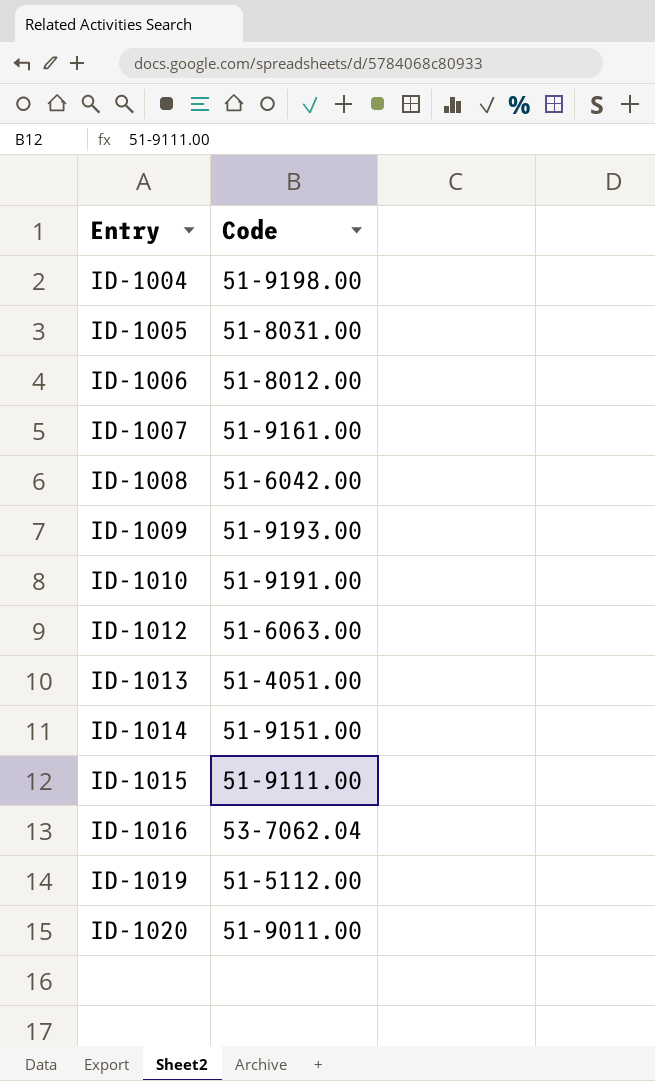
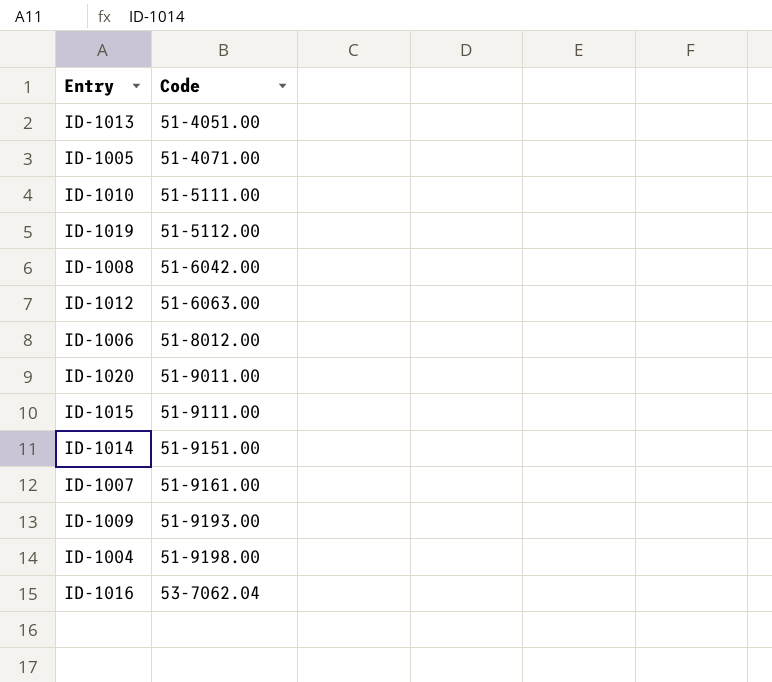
row order: Entry ascending -> Code ascending
ID-1005 | Code: 51-8031.00 -> 51-4071.00
ID-1010 | Code: 51-9191.00 -> 51-5111.00

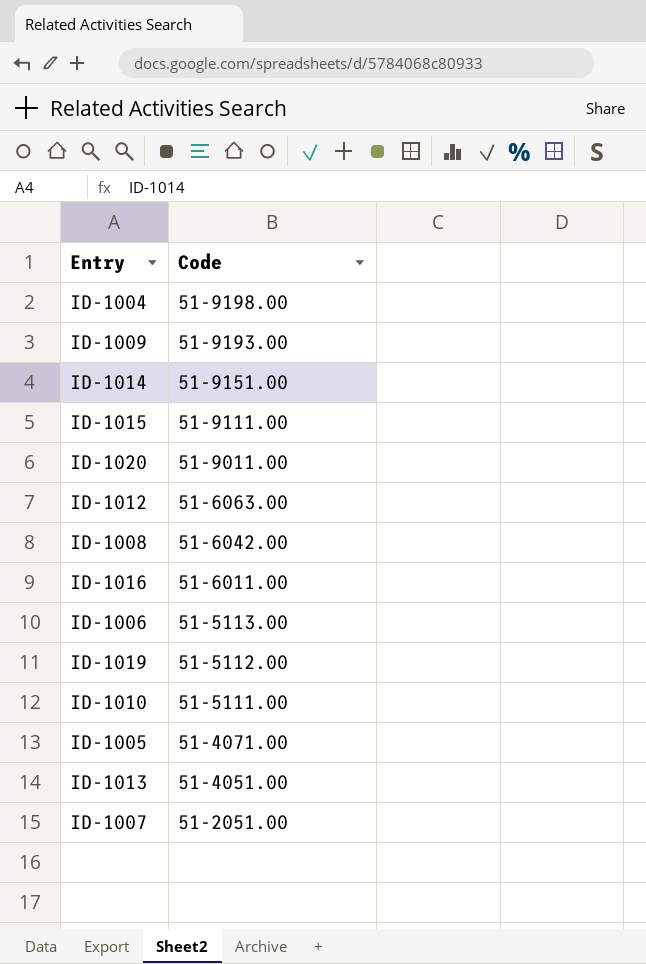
row order: Code ascending -> Code descending
ID-1016 | Code: 53-7062.04 -> 51-6011.00
ID-1006 | Code: 51-8012.00 -> 51-5113.00
ID-1007 | Code: 51-9161.00 -> 51-2051.00

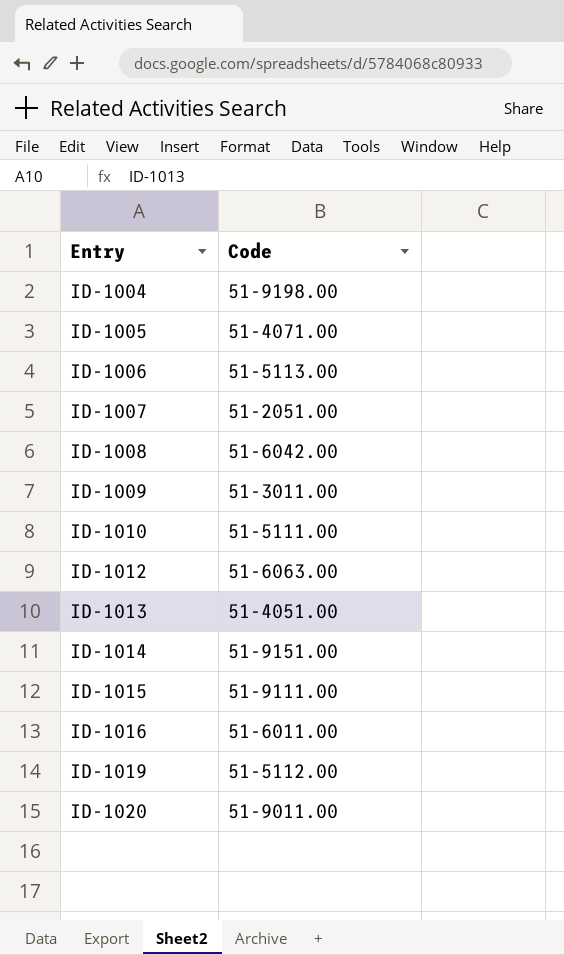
row order: Code descending -> Entry ascending
ID-1009 | Code: 51-9193.00 -> 51-3011.00

